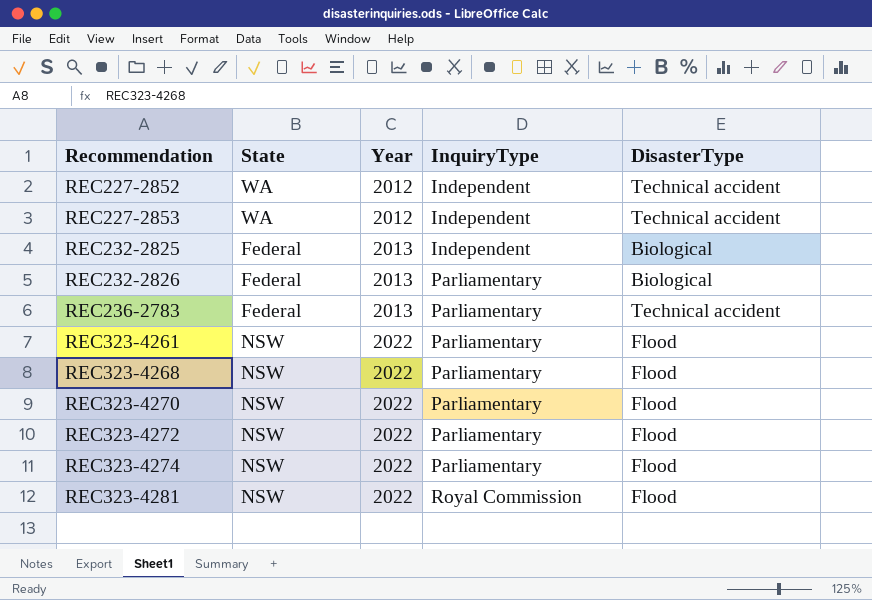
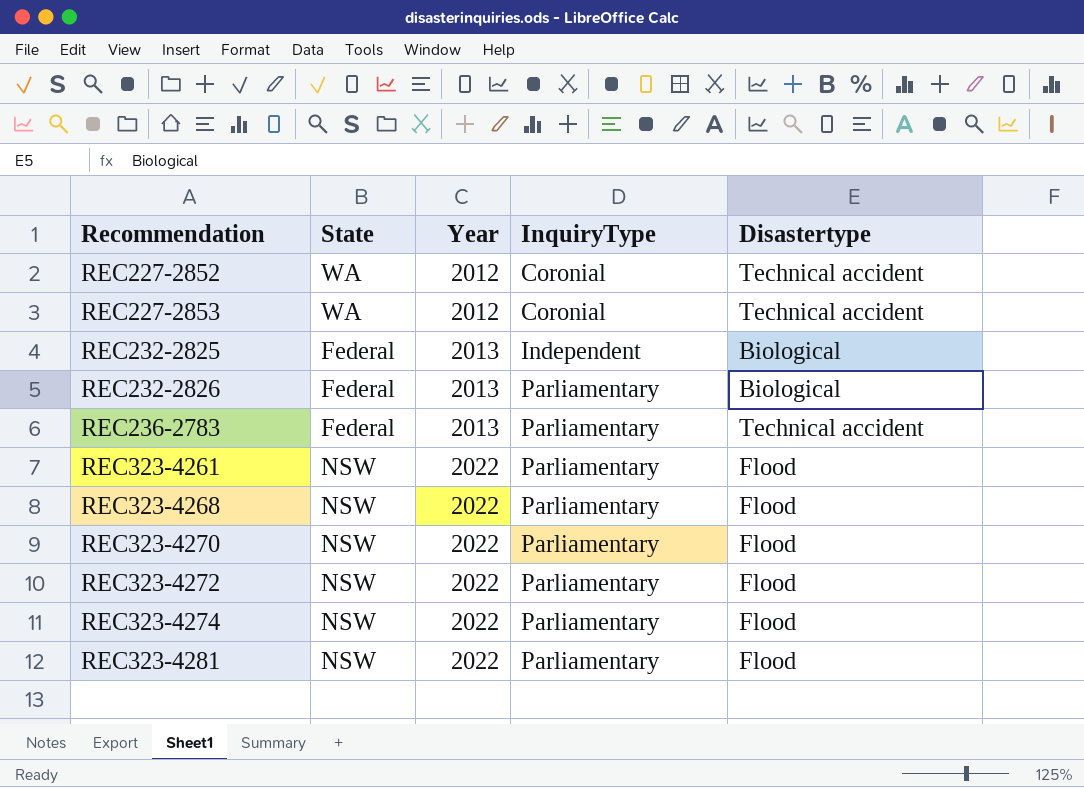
column name: DisasterType -> Disastertype
REC227-2852 | InquiryType: Independent -> Coronial
REC227-2853 | InquiryType: Independent -> Coronial
REC323-4281 | InquiryType: Royal Commission -> Parliamentary

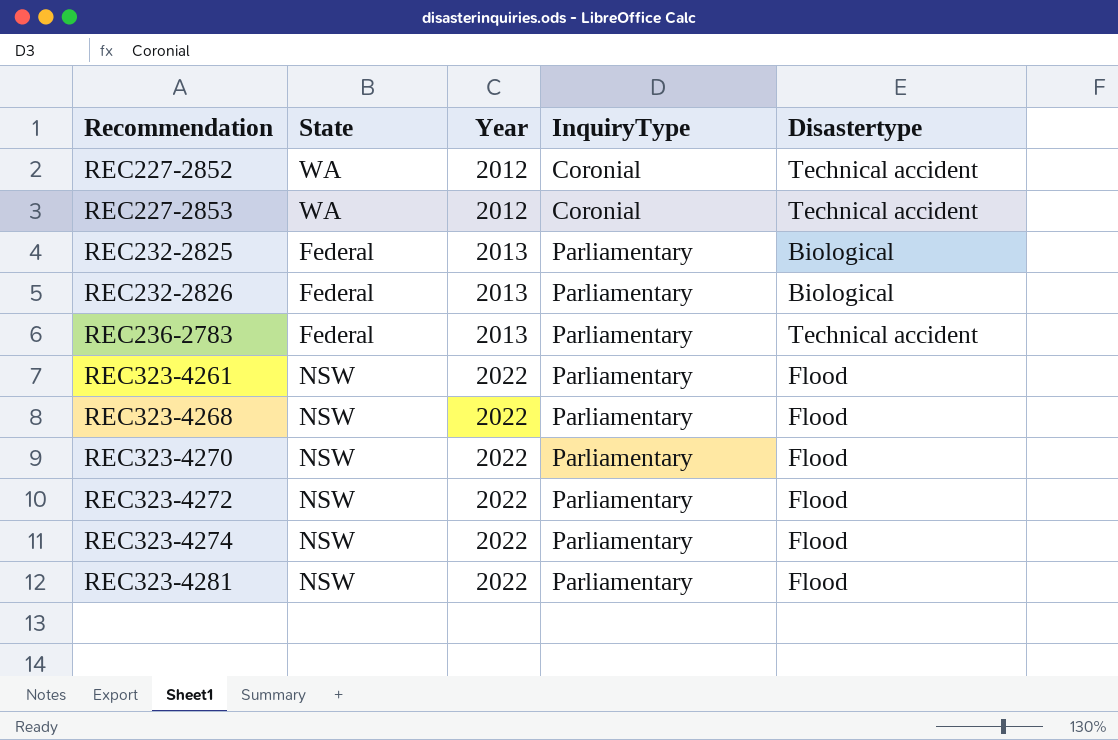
REC232-2825 | InquiryType: Independent -> Parliamentary

